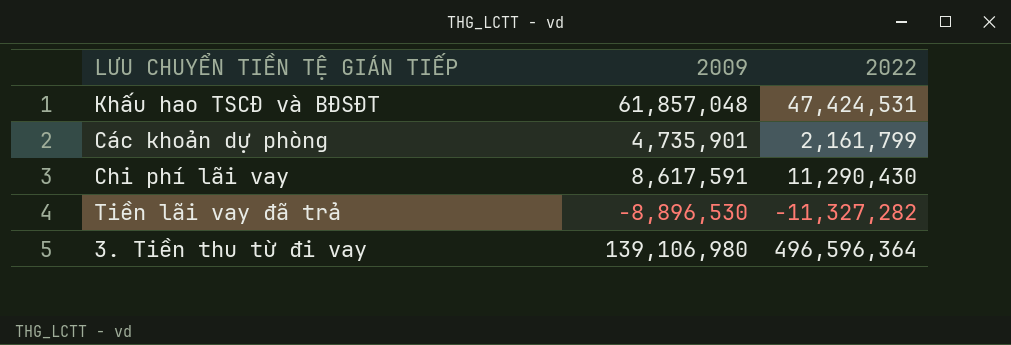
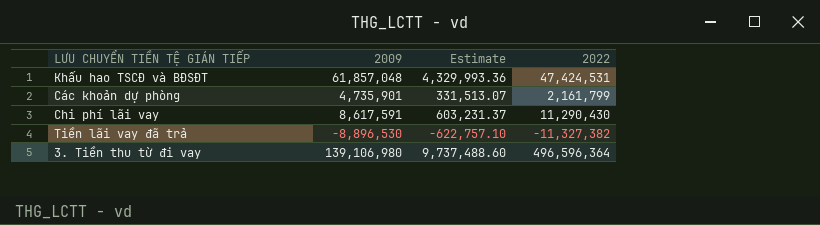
column Estimate | formula: none -> [2009] * 0.07
Tiền lãi vay đã trả | 2022: -11,327,282 -> -11,327,382

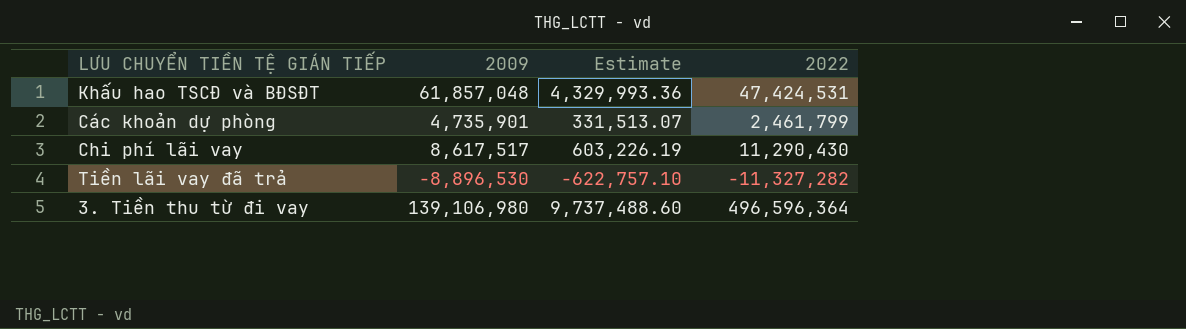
Các khoản dự phòng | 2022: 2,161,799 -> 2,461,799
Chi phí lãi vay | 2009: 8,617,591 -> 8,617,517
Chi phí lãi vay | Estimate: 603,231.37 -> 603,226.19
Tiền lãi vay đã trả | 2022: -11,327,382 -> -11,327,282

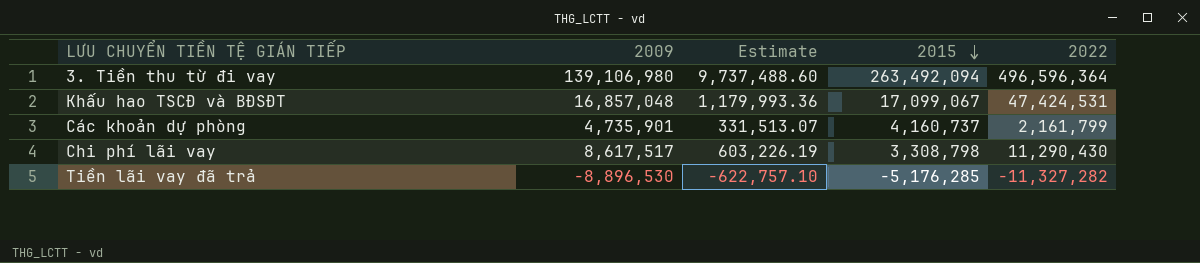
row order: none -> 2015 descending
column 2015 | position: none -> 4
Khấu hao TSCĐ và BĐSĐT | 2009: 61,857,048 -> 16,857,048
Khấu hao TSCĐ và BĐSĐT | Estimate: 4,329,993.36 -> 1,179,993.36
Các khoản dự phòng | 2022: 2,461,799 -> 2,161,799

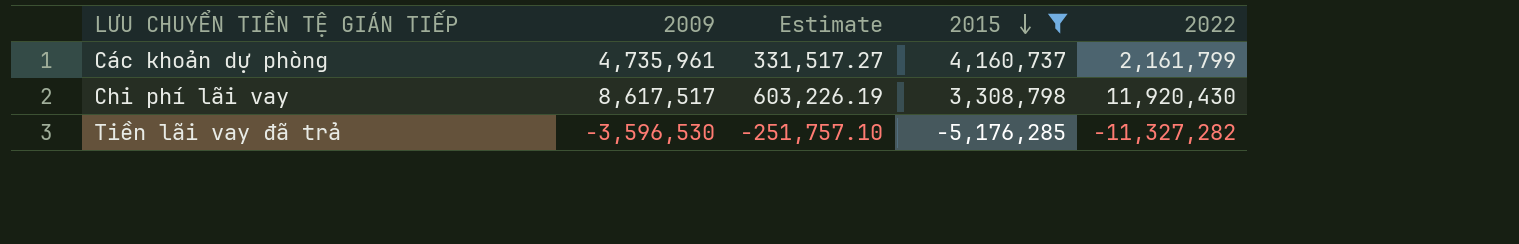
filter: none -> 2015 <= 4,160,737
Các khoản dự phòng | 2009: 4,735,901 -> 4,735,961
Các khoản dự phòng | Estimate: 331,513.07 -> 331,517.27
Chi phí lãi vay | 2022: 11,290,430 -> 11,920,430
Tiền lãi vay đã trả | 2009: -8,896,530 -> -3,596,530
Tiền lãi vay đã trả | Estimate: -622,757.10 -> -251,757.10

